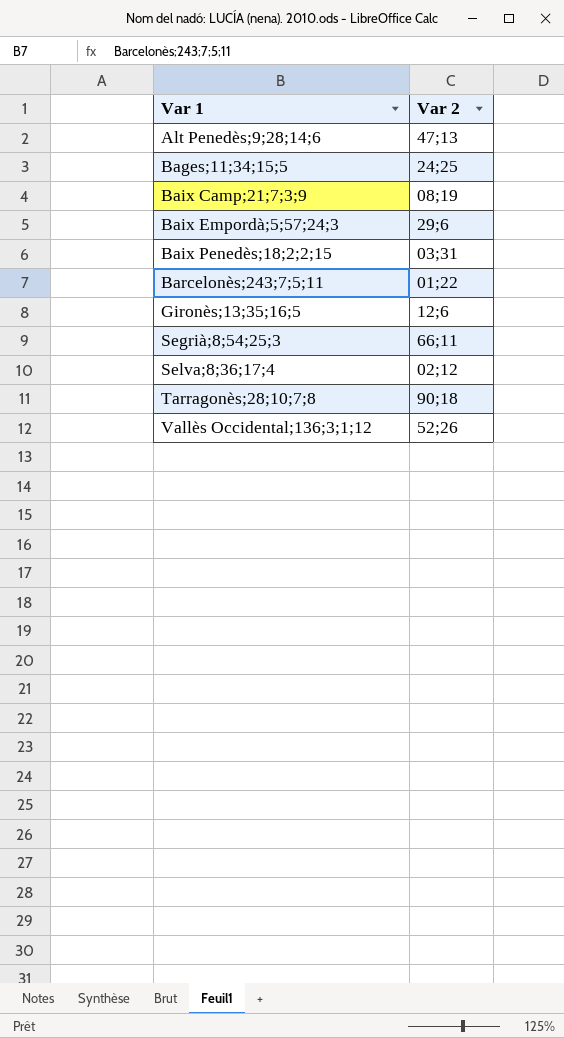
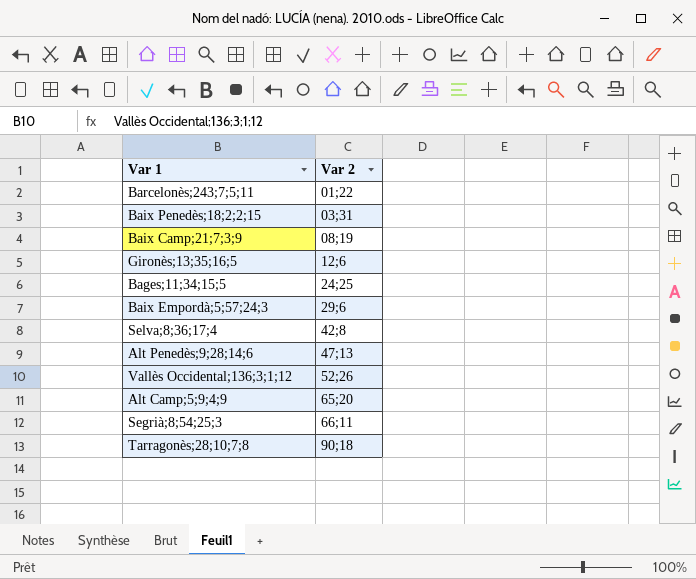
row order: Var 1 ascending -> Var 2 ascending
Selva;8;36;17;4 | Var 2: 02;12 -> 42;8
row Alt Camp;5;9;4;9: none -> 65;20

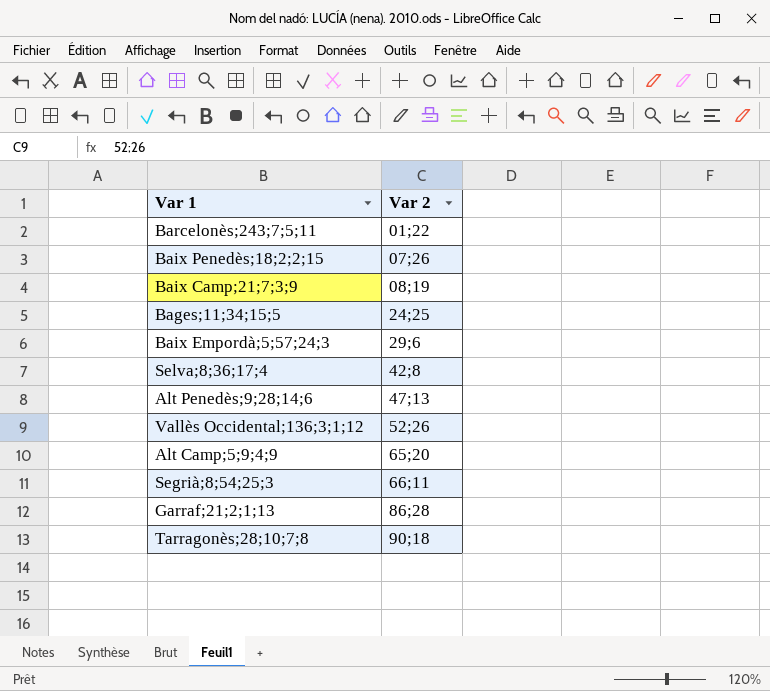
row Gironès;13;35;16;5: 12;6 -> none
Baix Penedès;18;2;2;15 | Var 2: 03;31 -> 07;26
row Garraf;21;2;1;13: none -> 86;28

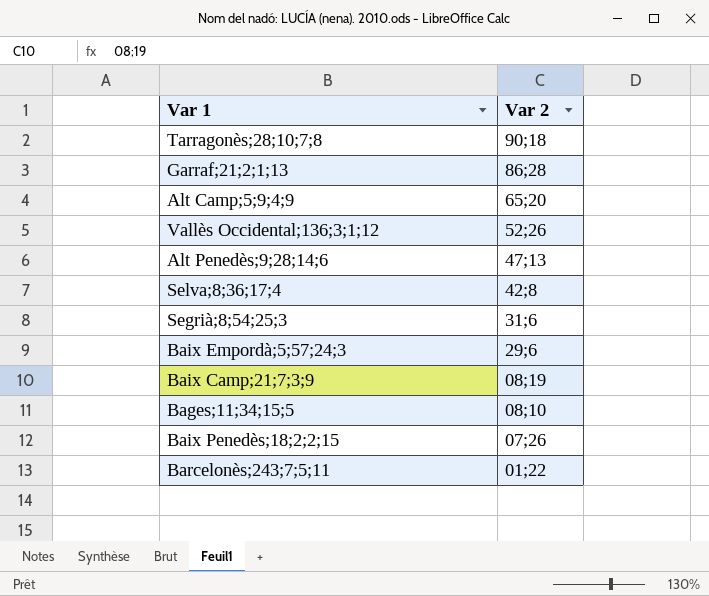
row order: Var 2 ascending -> Var 2 descending
Segrià;8;54;25;3 | Var 2: 66;11 -> 31;6
Bages;11;34;15;5 | Var 2: 24;25 -> 08;10

